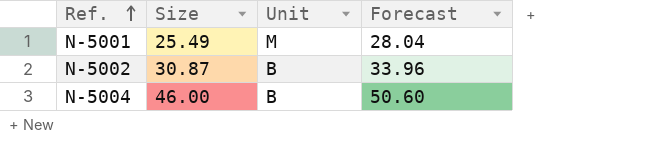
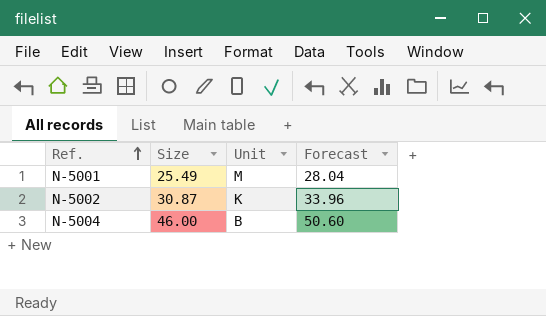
N-5002 | Unit: B -> K

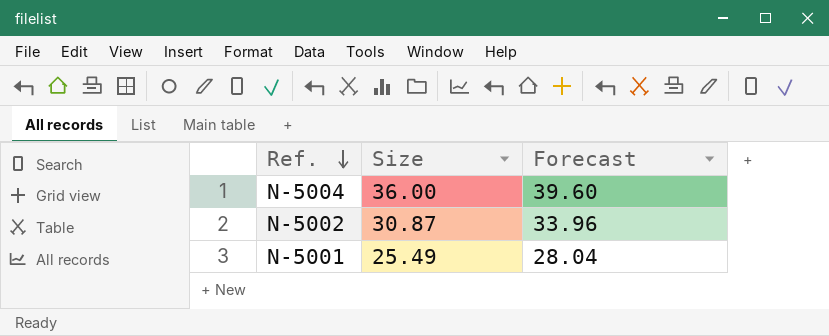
row order: Ref. ascending -> Ref. descending
column Unit | position: 3 -> none
N-5004 | Size: 46.00 -> 36.00
N-5004 | Forecast: 50.60 -> 39.60

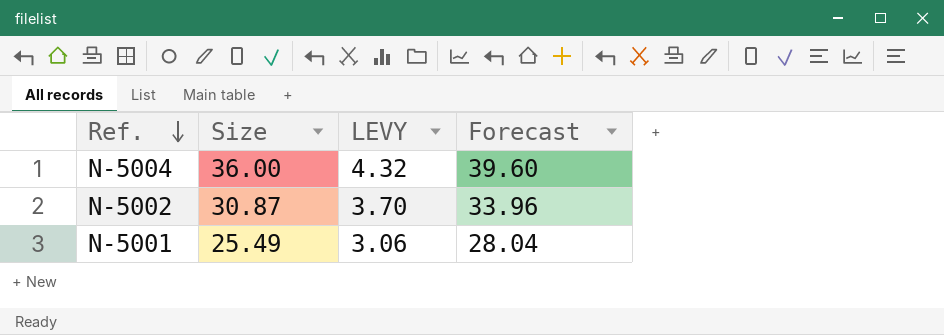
column LEVY | formula: none -> [Size] * 0.12

